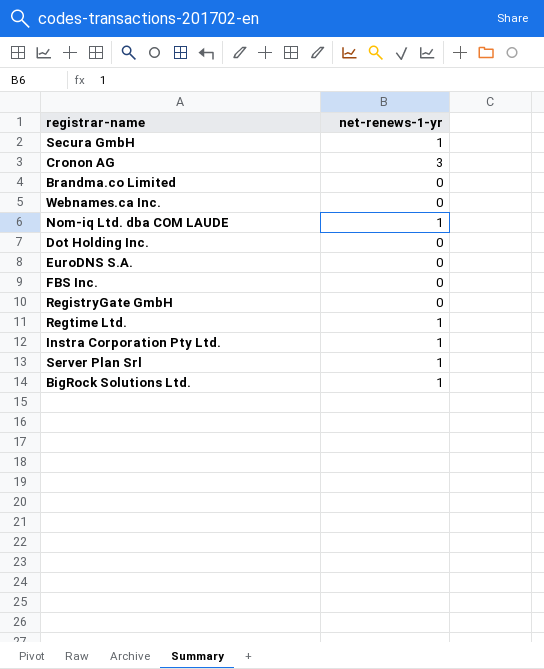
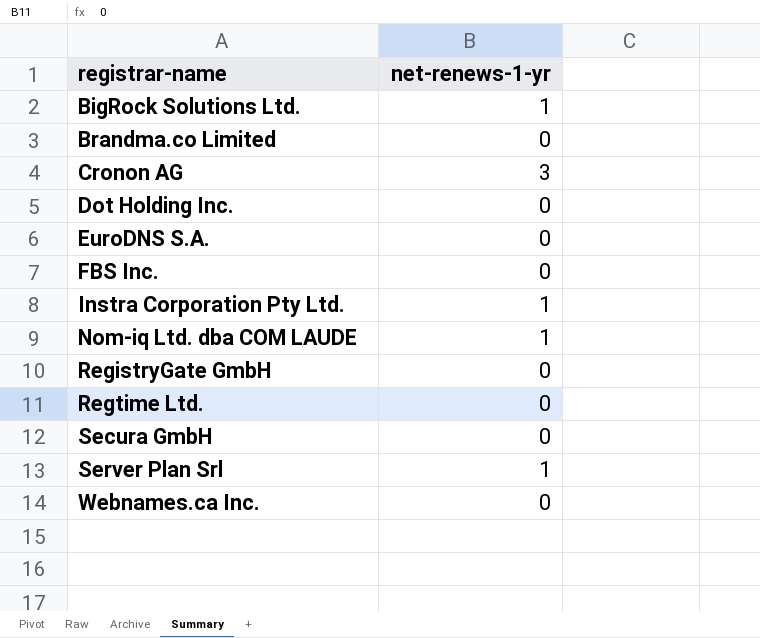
row order: none -> registrar-name ascending
Regtime Ltd. | net-renews-1-yr: 1 -> 0
Secura GmbH | net-renews-1-yr: 1 -> 0

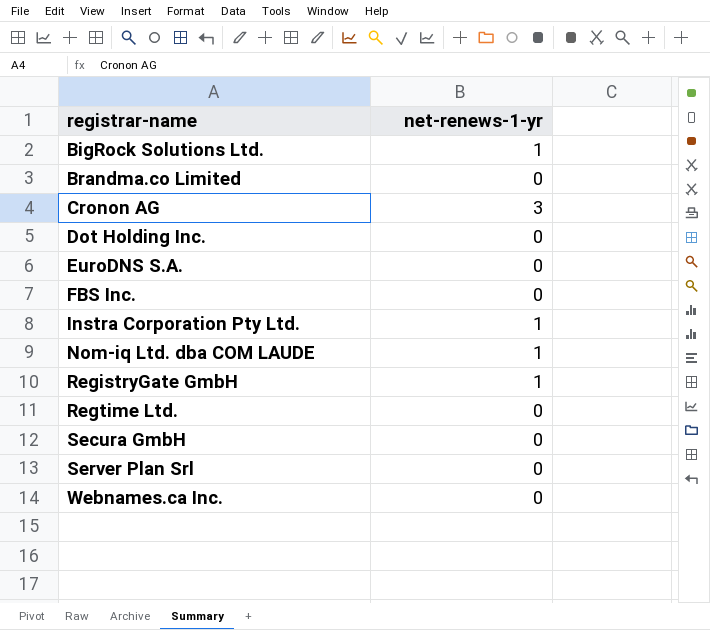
RegistryGate GmbH | net-renews-1-yr: 0 -> 1
Server Plan Srl | net-renews-1-yr: 1 -> 0

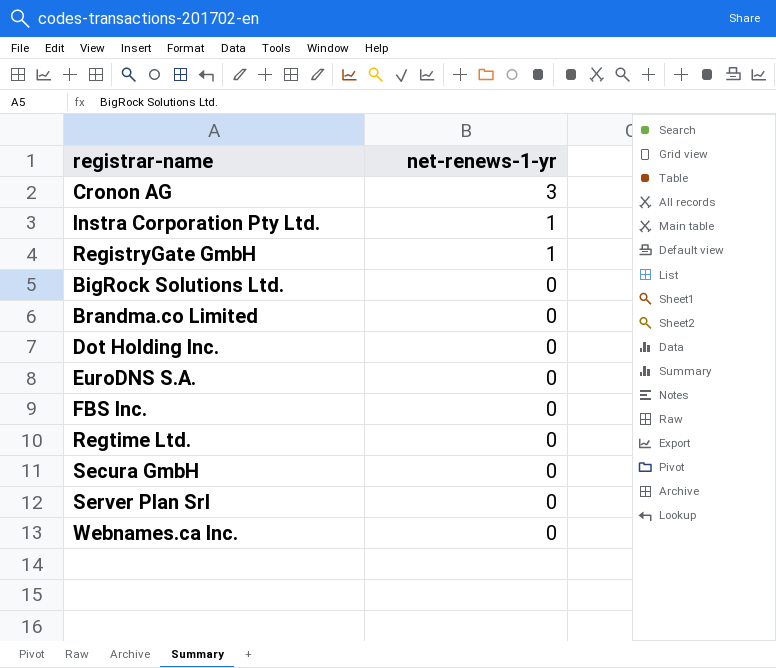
row order: registrar-name ascending -> net-renews-1-yr descending
row Nom-iq Ltd. dba COM LAUDE: 1 -> none
BigRock Solutions Ltd. | net-renews-1-yr: 1 -> 0

